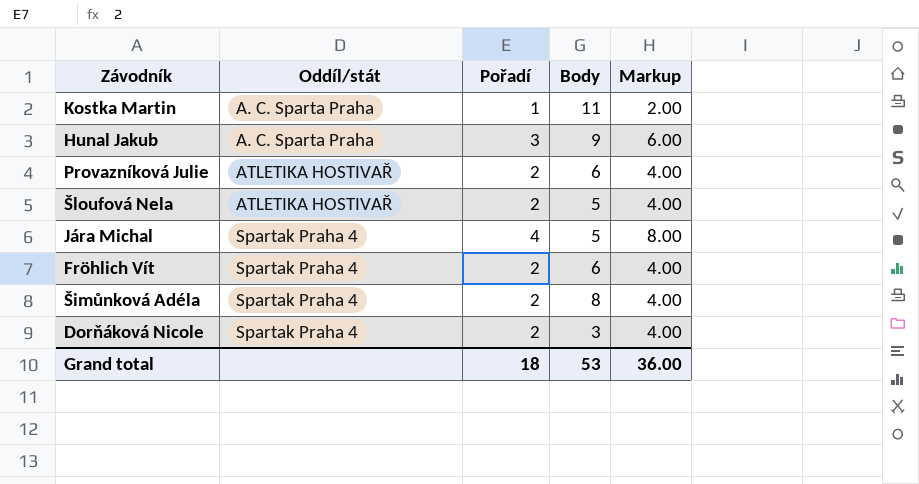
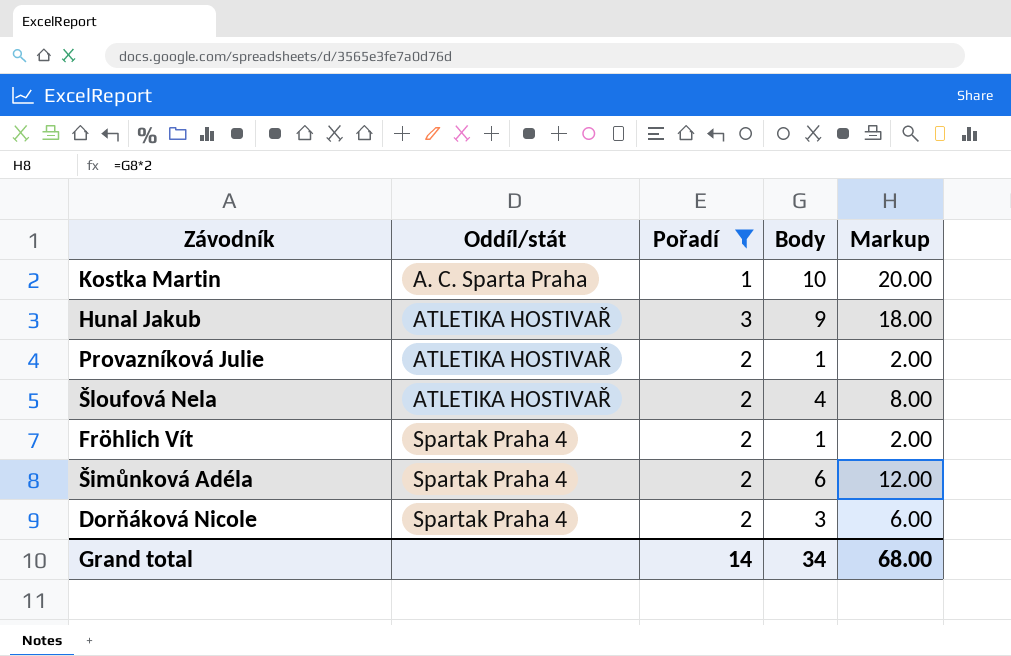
filter: none -> Pořadí != 4
column Markup | formula: [Pořadí] * 2 -> [Body] * 2
Kostka Martin | Body: 11 -> 10
Hunal Jakub | Oddíl/stát: A. C. Sparta Praha -> ATLETIKA HOSTIVAŘ
Provazníková Julie | Body: 6 -> 1
Šloufová Nela | Body: 5 -> 4
Fröhlich Vít | Body: 6 -> 1
Šimůnková Adéla | Body: 8 -> 6
Grand total | Pořadí: 18 -> 14
Grand total | Body: 53 -> 34
Grand total | Markup: 36.00 -> 68.00

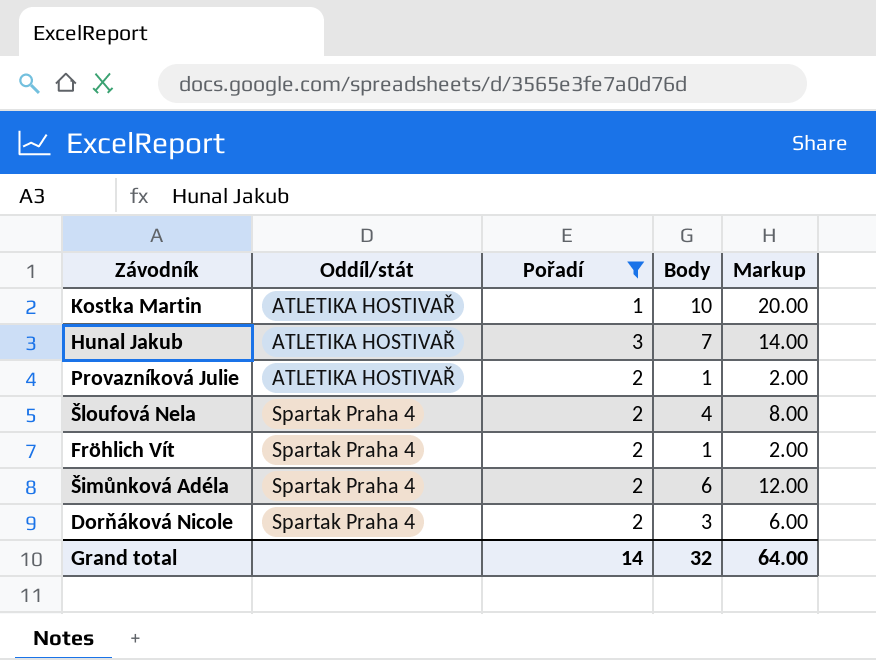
Kostka Martin | Oddíl/stát: A. C. Sparta Praha -> ATLETIKA HOSTIVAŘ
Hunal Jakub | Body: 9 -> 7
Hunal Jakub | Markup: 18.00 -> 14.00
Šloufová Nela | Oddíl/stát: ATLETIKA HOSTIVAŘ -> Spartak Praha 4
Grand total | Body: 34 -> 32
Grand total | Markup: 68.00 -> 64.00

